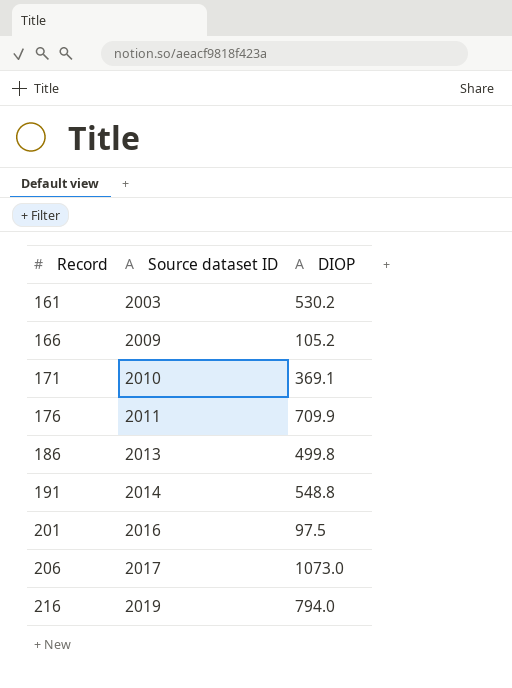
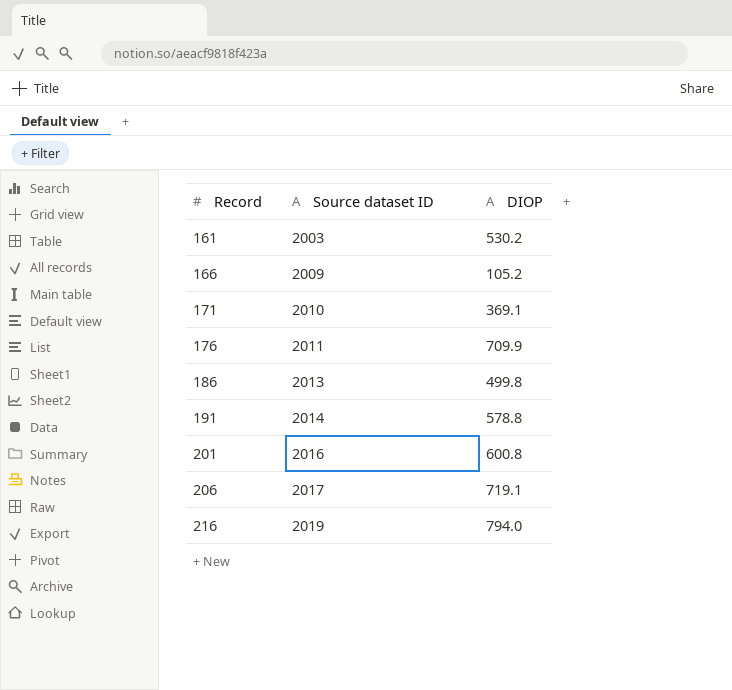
191 | DIOP: 548.8 -> 578.8
201 | DIOP: 97.5 -> 600.8
206 | DIOP: 1073.0 -> 719.1

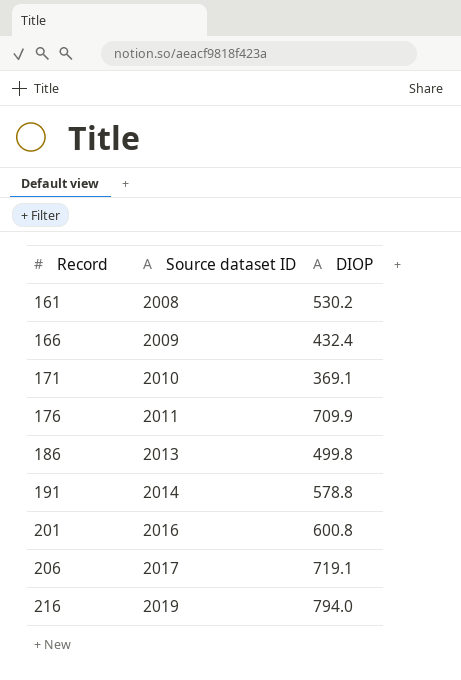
161 | Source dataset ID: 2003 -> 2008
166 | DIOP: 105.2 -> 432.4

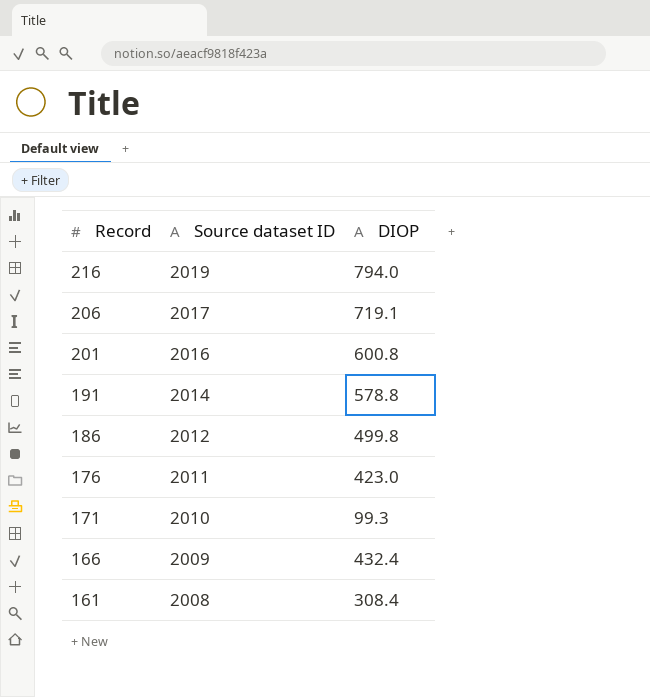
row order: Record ascending -> Record descending
186 | Source dataset ID: 2013 -> 2012
176 | DIOP: 709.9 -> 423.0
171 | DIOP: 369.1 -> 99.3
161 | DIOP: 530.2 -> 308.4

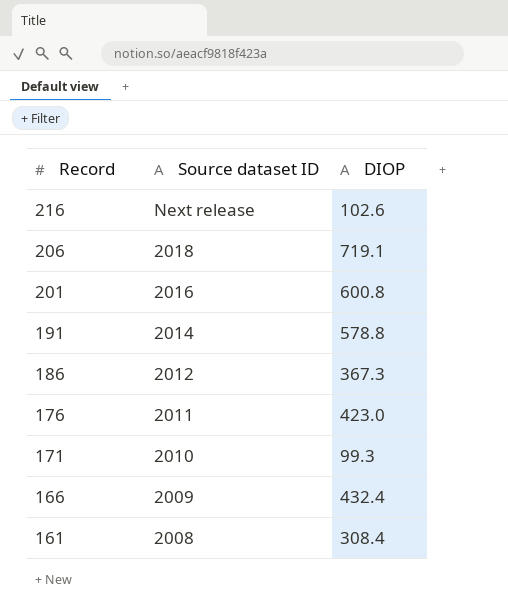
216 | Source dataset ID: 2019 -> Next release
216 | DIOP: 794.0 -> 102.6
206 | Source dataset ID: 2017 -> 2018
186 | DIOP: 499.8 -> 367.3

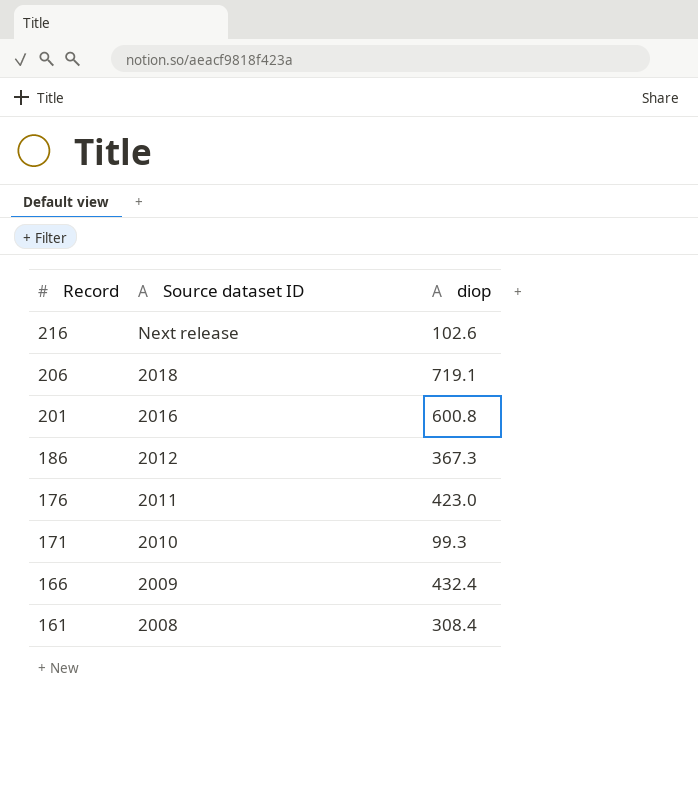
column name: DIOP -> diop
row 191: 2014 | 578.8 -> none

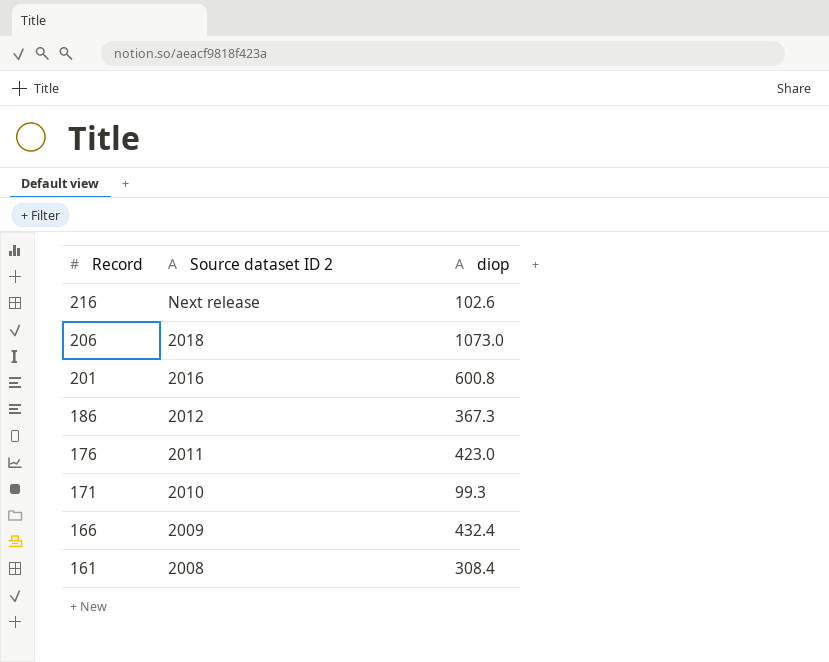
column name: Source dataset ID -> Source dataset ID 2
206 | diop: 719.1 -> 1073.0

